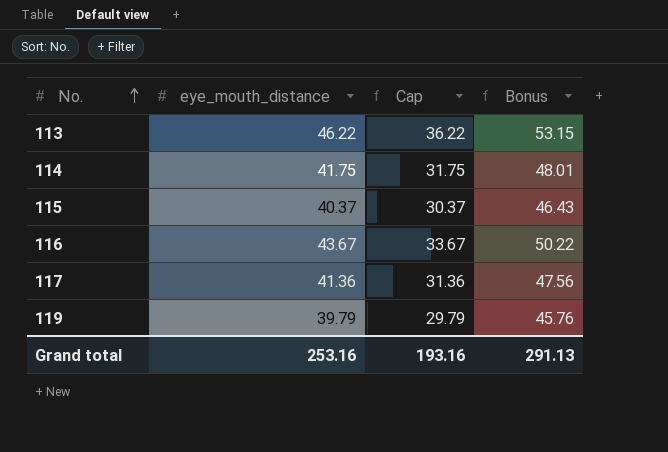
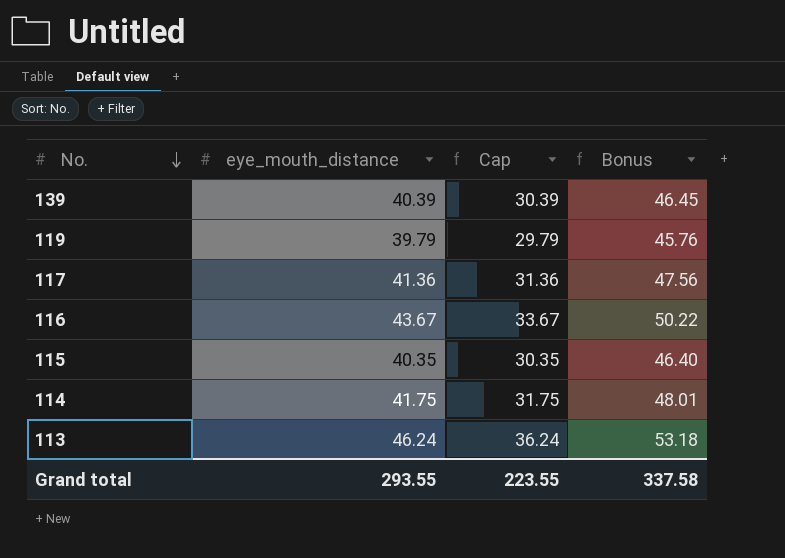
row order: No. ascending -> No. descending
row 139: none -> 40.39 | 30.39 | 46.45
115 | eye_mouth_distance: 40.37 -> 40.35
115 | Cap: 30.37 -> 30.35
115 | Bonus: 46.43 -> 46.40
113 | eye_mouth_distance: 46.22 -> 46.24
113 | Cap: 36.22 -> 36.24
113 | Bonus: 53.15 -> 53.18
Grand total | eye_mouth_distance: 253.16 -> 293.55
Grand total | Cap: 193.16 -> 223.55
Grand total | Bonus: 291.13 -> 337.58

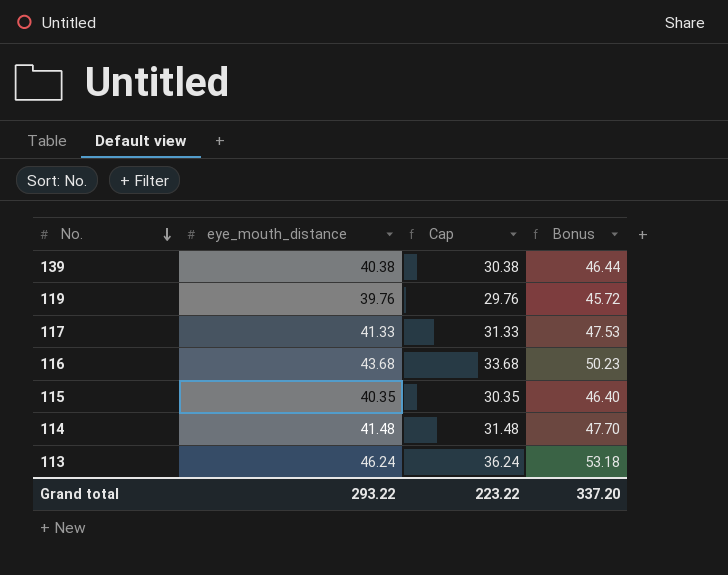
139 | eye_mouth_distance: 40.39 -> 40.38
139 | Cap: 30.39 -> 30.38
139 | Bonus: 46.45 -> 46.44
119 | eye_mouth_distance: 39.79 -> 39.76
119 | Cap: 29.79 -> 29.76
119 | Bonus: 45.76 -> 45.72
117 | eye_mouth_distance: 41.36 -> 41.33
117 | Cap: 31.36 -> 31.33
117 | Bonus: 47.56 -> 47.53
116 | eye_mouth_distance: 43.67 -> 43.68
116 | Cap: 33.67 -> 33.68
116 | Bonus: 50.22 -> 50.23
114 | eye_mouth_distance: 41.75 -> 41.48
114 | Cap: 31.75 -> 31.48
114 | Bonus: 48.01 -> 47.70
Grand total | eye_mouth_distance: 293.55 -> 293.22
Grand total | Cap: 223.55 -> 223.22
Grand total | Bonus: 337.58 -> 337.20

